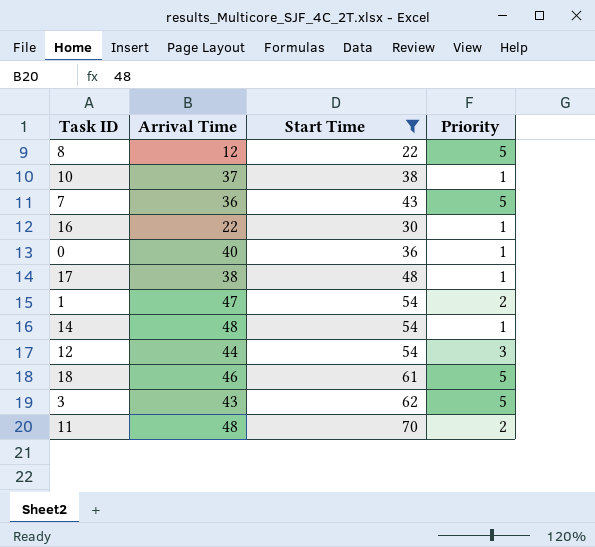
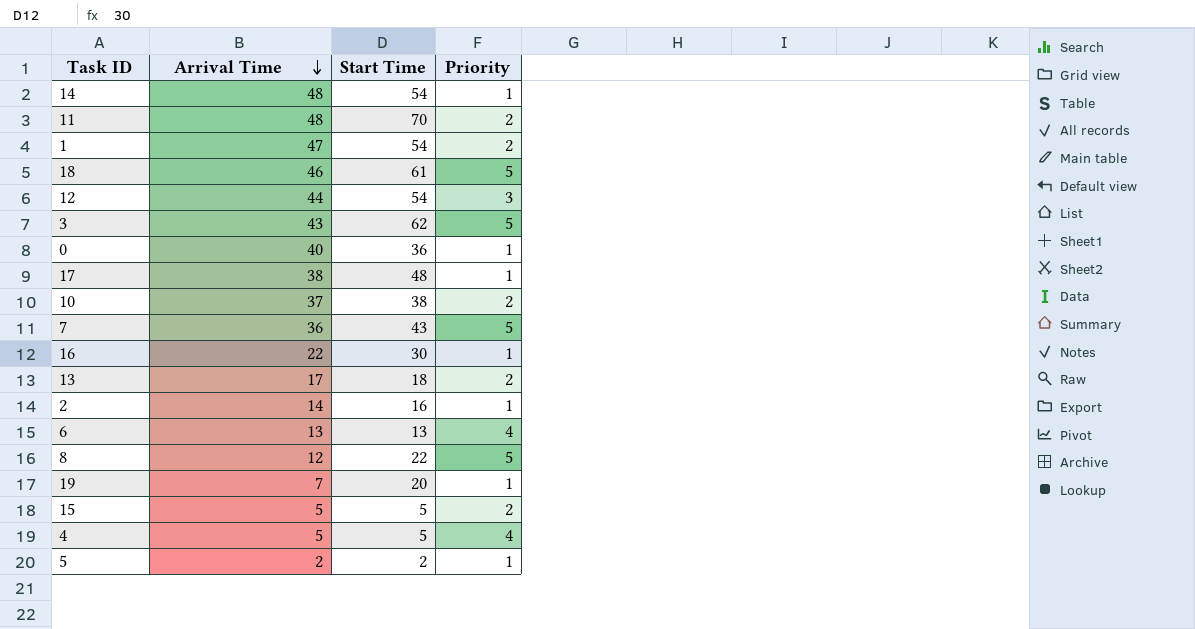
filter: Start Time >= 22 -> none
row order: none -> Arrival Time descending
10 | Priority: 1 -> 2

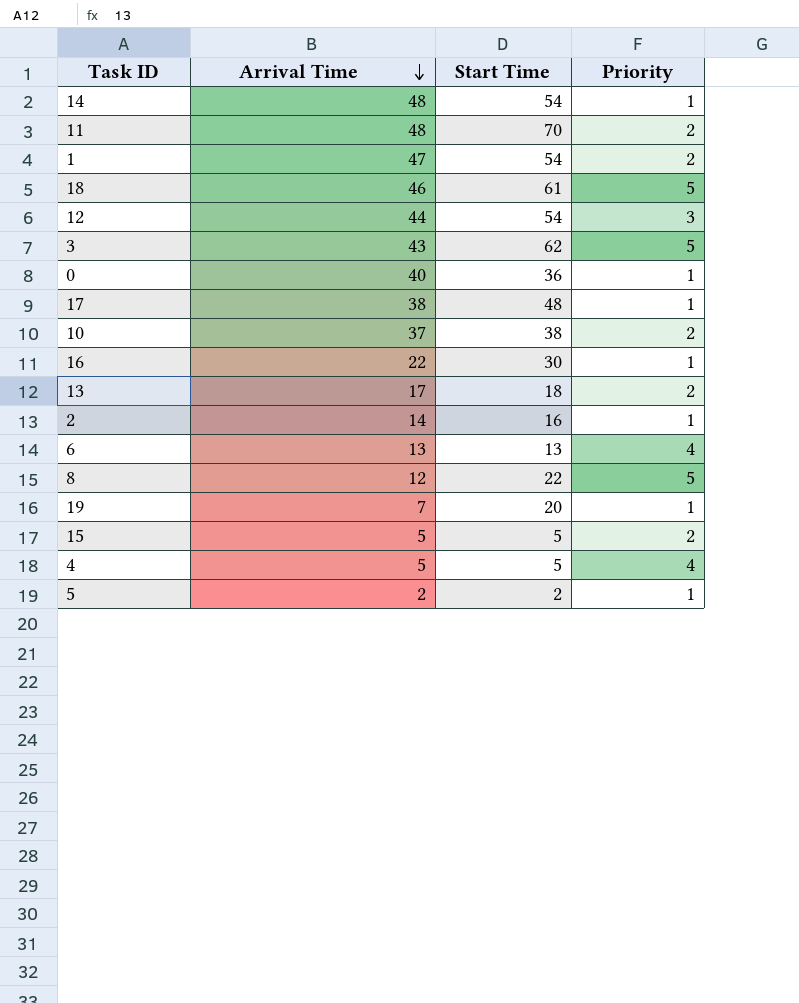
row 7: 36 | 43 | 5 -> none

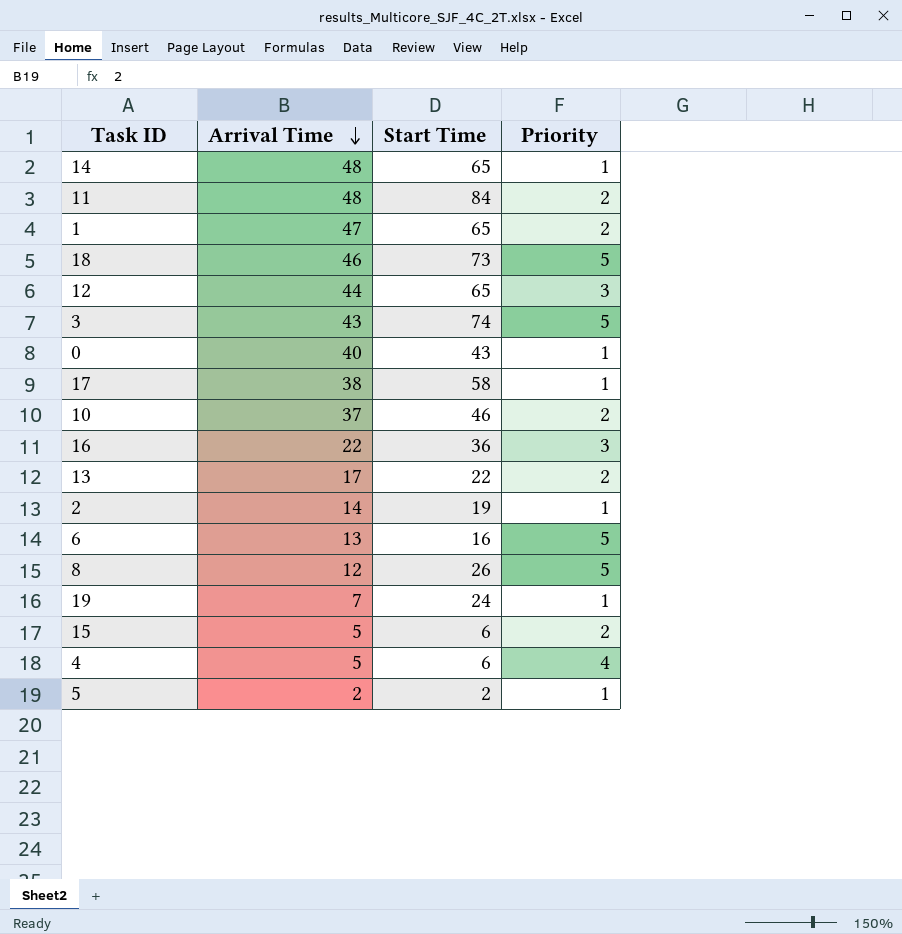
14 | Start Time: 54 -> 65
11 | Start Time: 70 -> 84
1 | Start Time: 54 -> 65
18 | Start Time: 61 -> 73
12 | Start Time: 54 -> 65
3 | Start Time: 62 -> 74
0 | Start Time: 36 -> 43
17 | Start Time: 48 -> 58
10 | Start Time: 38 -> 46
16 | Start Time: 30 -> 36
16 | Priority: 1 -> 3
13 | Start Time: 18 -> 22
2 | Start Time: 16 -> 19
6 | Start Time: 13 -> 16
6 | Priority: 4 -> 5
8 | Start Time: 22 -> 26
19 | Start Time: 20 -> 24
15 | Start Time: 5 -> 6
4 | Start Time: 5 -> 6

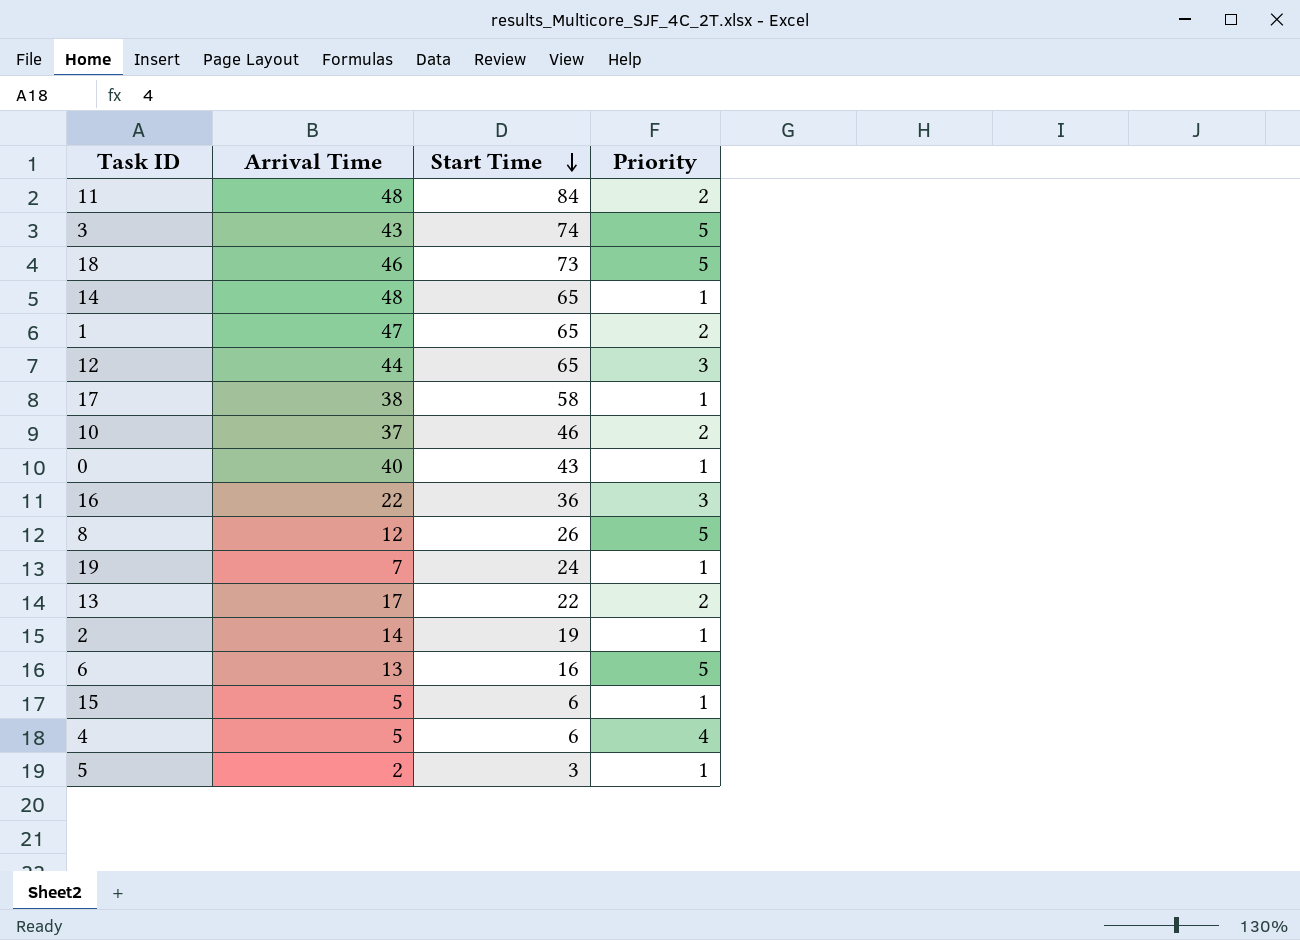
row order: Arrival Time descending -> Start Time descending
15 | Priority: 2 -> 1
5 | Start Time: 2 -> 3

